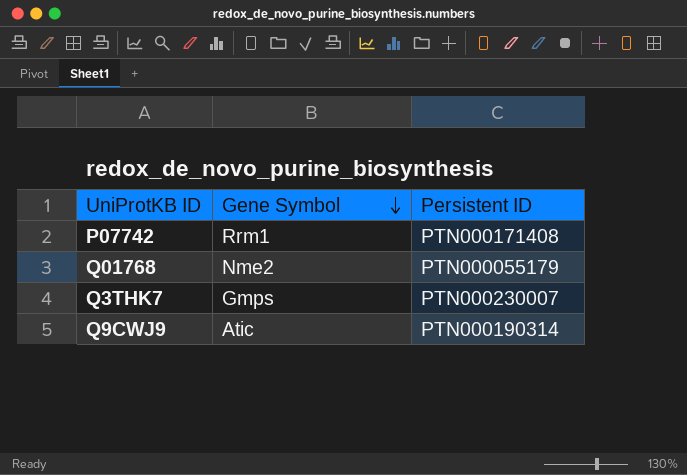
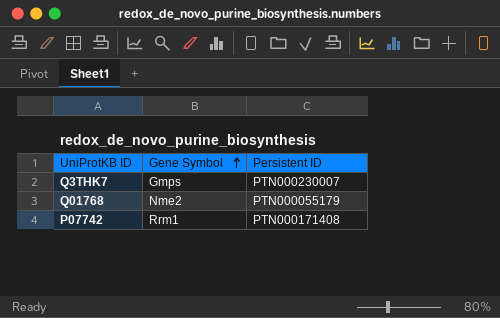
row order: Gene Symbol descending -> Gene Symbol ascending
row Q9CWJ9: Atic | PTN000190314 -> none

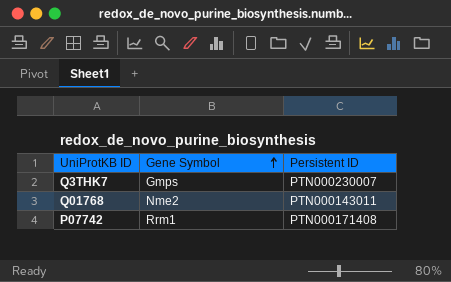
Q01768 | Persistent ID: PTN000055179 -> PTN000143011

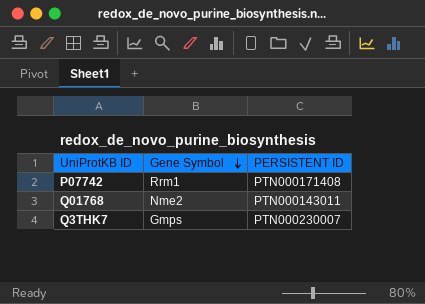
row order: Gene Symbol ascending -> Gene Symbol descending
column name: Persistent ID -> PERSISTENT ID

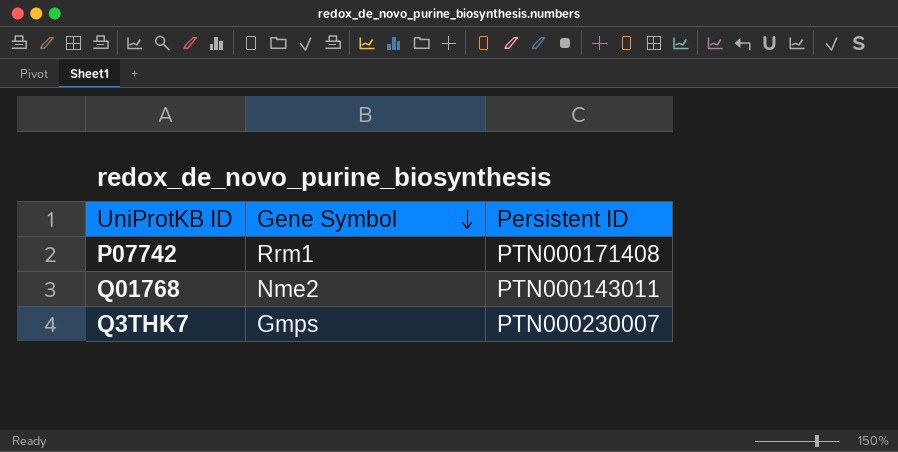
column name: PERSISTENT ID -> Persistent ID

